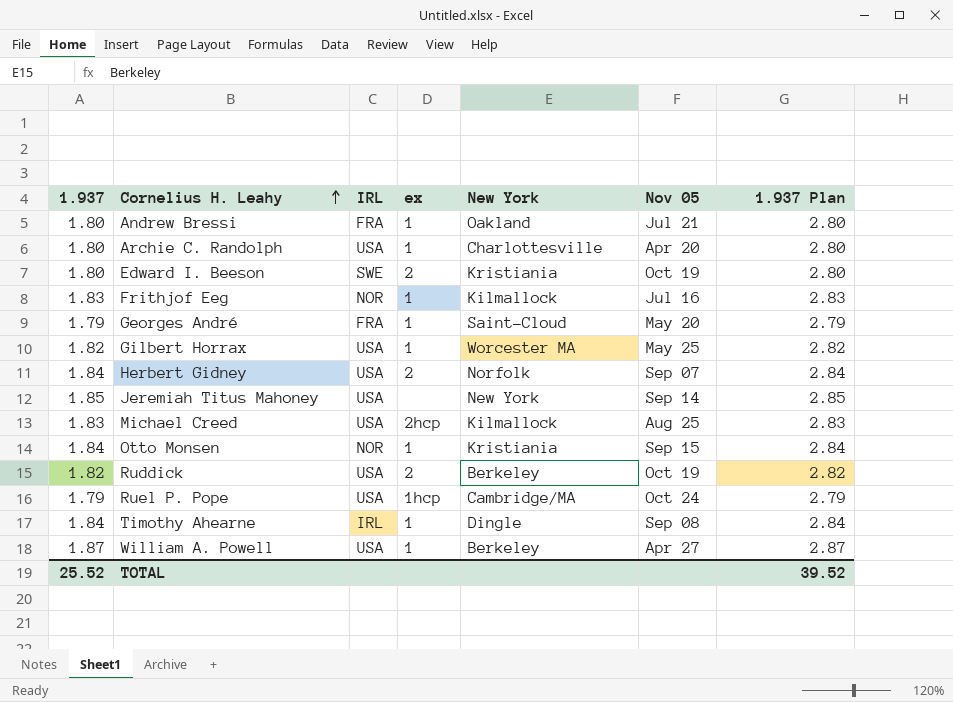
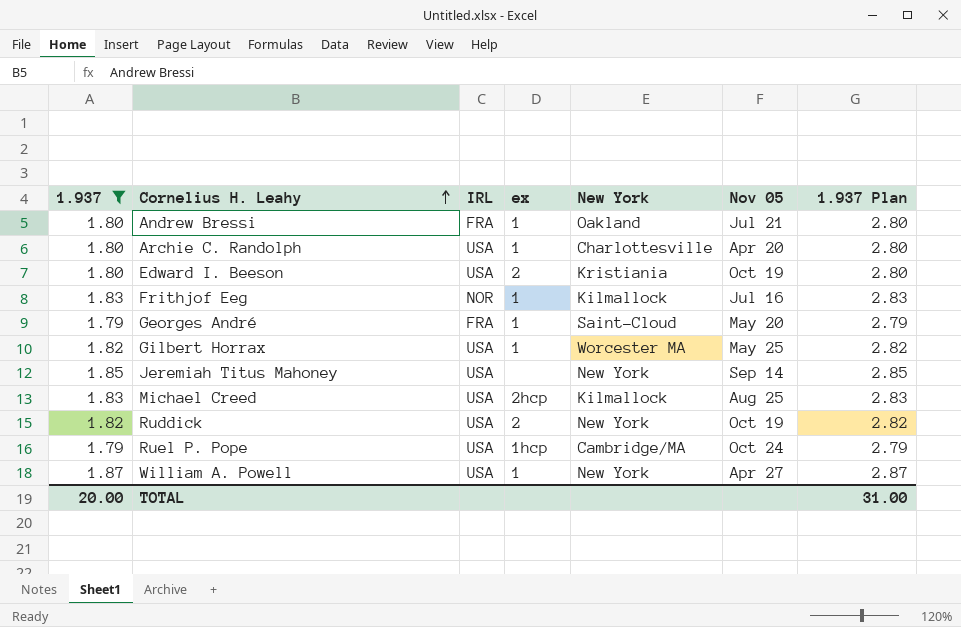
filter: none -> 1.937 != 1.84
Edward I. Beeson | IRL: SWE -> USA
Ruddick | New York: Berkeley -> New York
William A. Powell | New York: Berkeley -> New York
TOTAL | 1.937: 25.52 -> 20.00
TOTAL | 1.937 Plan: 39.52 -> 31.00

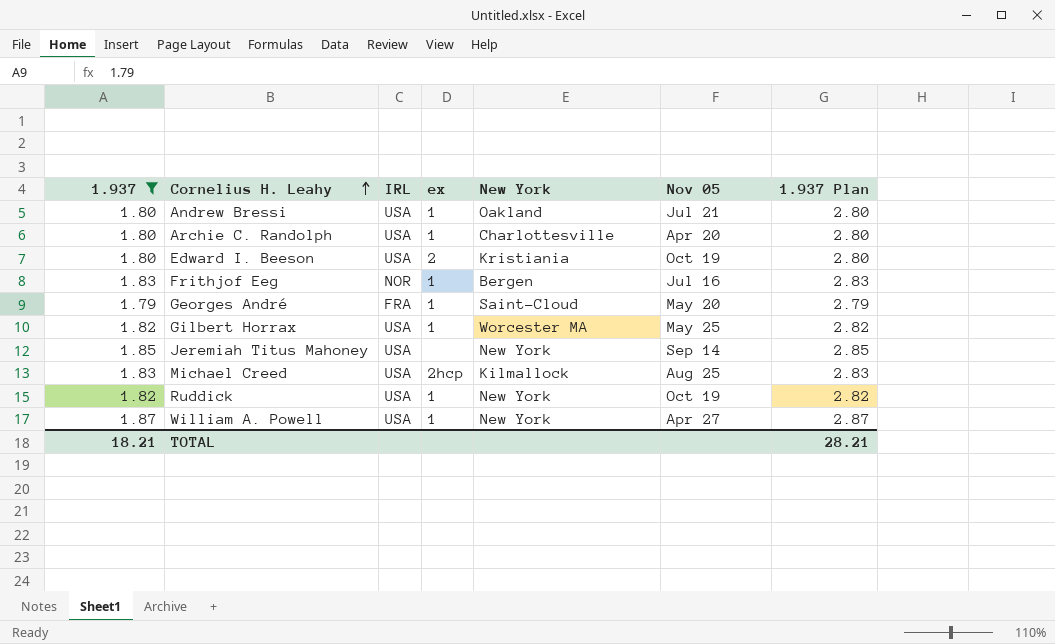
row Ruel P. Pope: 1.79 | USA | 1hcp | Cambridge/MA | Oct 24 | 2.79 -> none
Andrew Bressi | IRL: FRA -> USA
Frithjof Eeg | New York: Kilmallock -> Bergen
Ruddick | ex: 2 -> 1
TOTAL | 1.937: 20.00 -> 18.21
TOTAL | 1.937 Plan: 31.00 -> 28.21

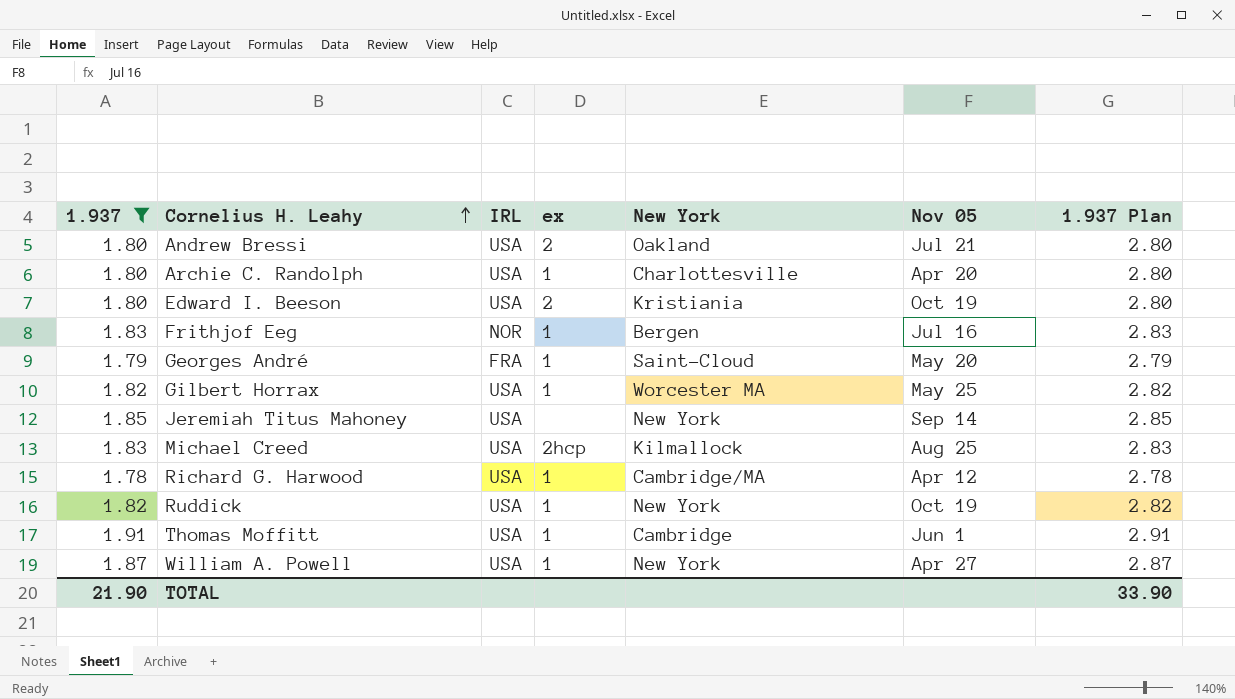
Andrew Bressi | ex: 1 -> 2
row Richard G. Harwood: none -> 1.78 | USA | 1 | Cambridge/MA | Apr 12 | 2.78
row Thomas Moffitt: none -> 1.91 | USA | 1 | Cambridge | Jun 1 | 2.91
TOTAL | 1.937: 18.21 -> 21.90
TOTAL | 1.937 Plan: 28.21 -> 33.90

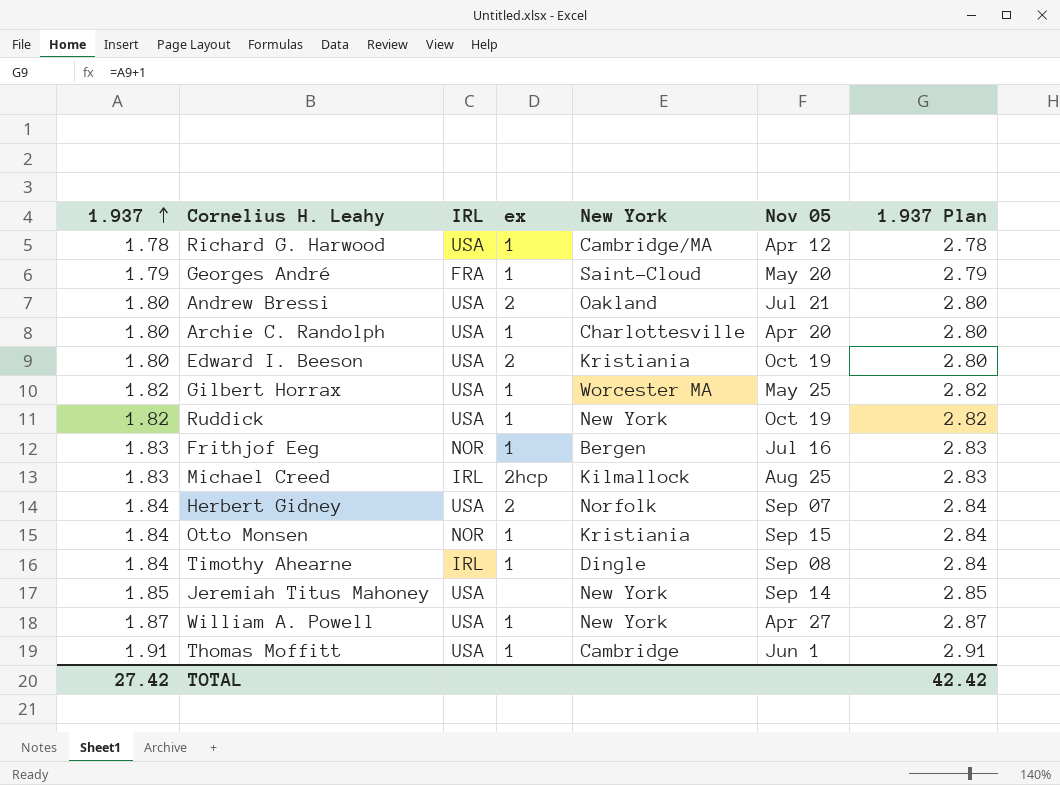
filter: 1.937 != 1.84 -> none
row order: Cornelius H. Leahy ascending -> 1.937 ascending
Michael Creed | IRL: USA -> IRL
TOTAL | 1.937: 21.90 -> 27.42
TOTAL | 1.937 Plan: 33.90 -> 42.42

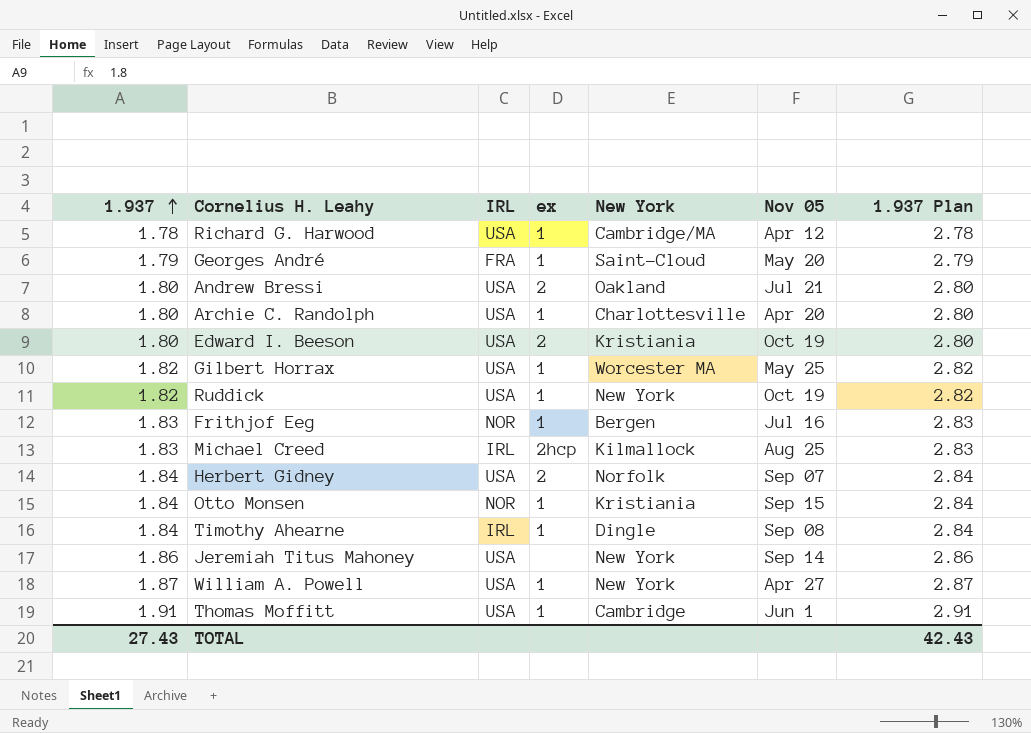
Jeremiah Titus Mahoney | 1.937: 1.85 -> 1.86
Jeremiah Titus Mahoney | 1.937 Plan: 2.85 -> 2.86
TOTAL | 1.937: 27.42 -> 27.43
TOTAL | 1.937 Plan: 42.42 -> 42.43

